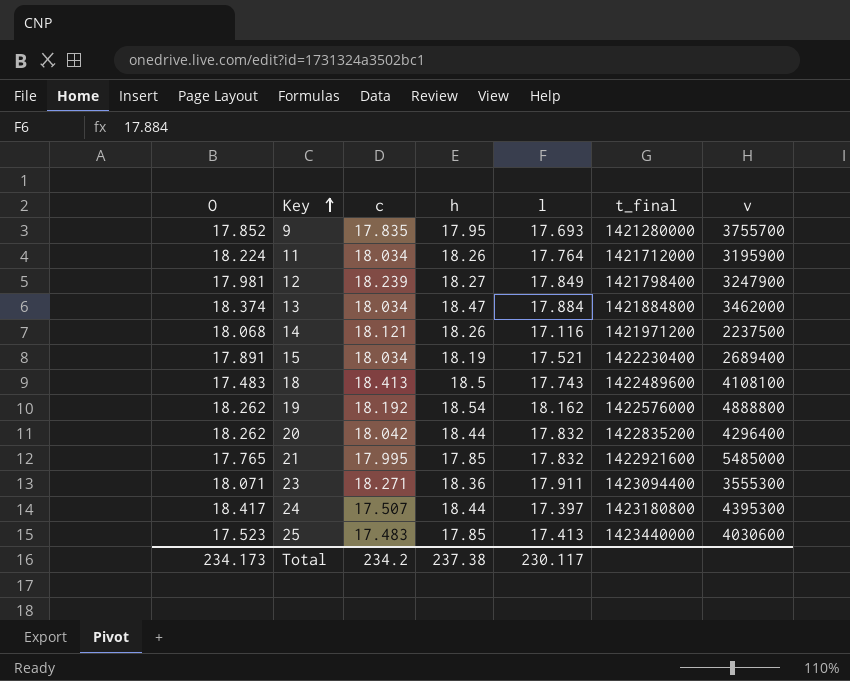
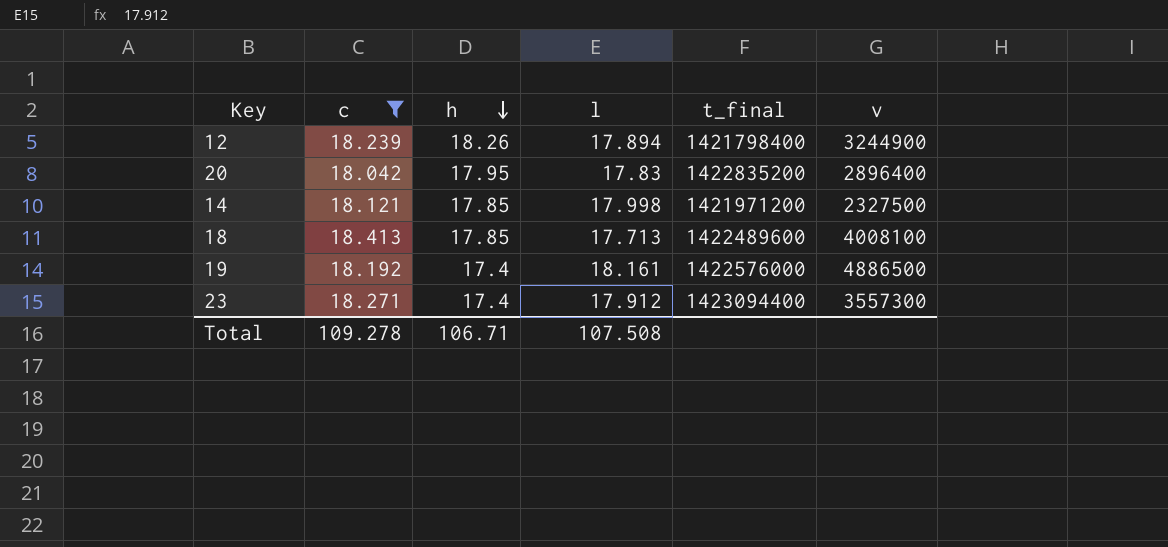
filter: none -> c >= 18.042
row order: Key ascending -> h descending
column O | position: 1 -> none
12 | h: 18.27 -> 18.26
12 | l: 17.849 -> 17.894
12 | v: 3247900 -> 3244900
20 | h: 18.44 -> 17.95
20 | l: 17.832 -> 17.83
20 | v: 4296400 -> 2896400
14 | h: 18.26 -> 17.85
14 | l: 17.116 -> 17.998
14 | v: 2237500 -> 2327500
18 | h: 18.5 -> 17.85
18 | l: 17.743 -> 17.713
18 | v: 4108100 -> 4008100
19 | h: 18.54 -> 17.4
19 | l: 18.162 -> 18.161
19 | v: 4888800 -> 4886500
23 | h: 18.36 -> 17.4
23 | l: 17.911 -> 17.912
23 | v: 3555300 -> 3557300
Total | c: 234.2 -> 109.278
Total | h: 237.38 -> 106.71
Total | l: 230.117 -> 107.508

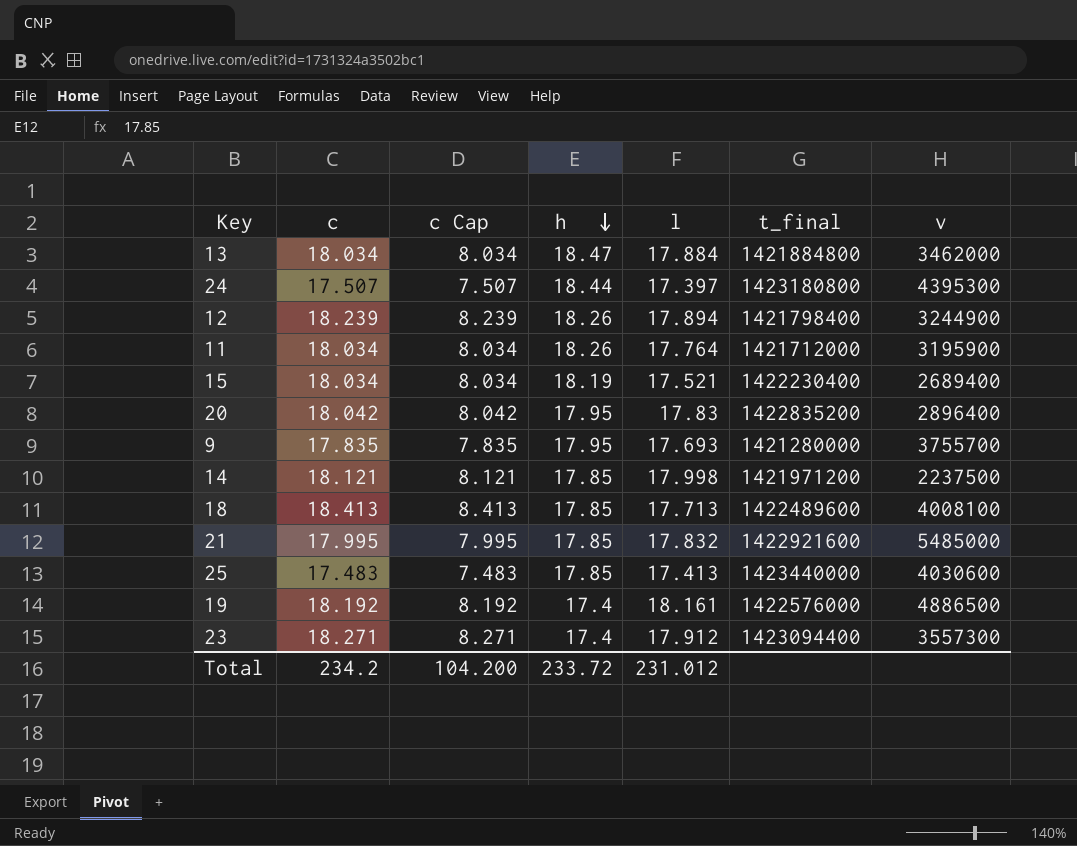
filter: c >= 18.042 -> none
column c Cap | formula: none -> [c] - 10
14 | v: 2327500 -> 2237500
Total | c: 109.278 -> 234.2
Total | h: 106.71 -> 233.72
Total | l: 107.508 -> 231.012

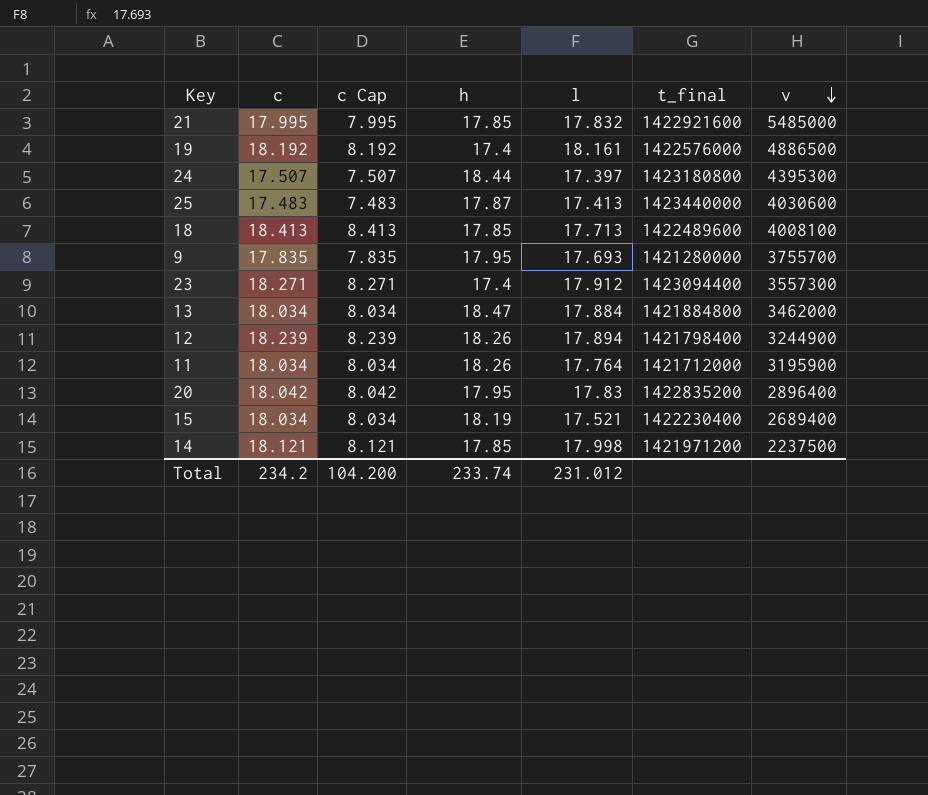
row order: h descending -> v descending
25 | h: 17.85 -> 17.87
Total | h: 233.72 -> 233.74

